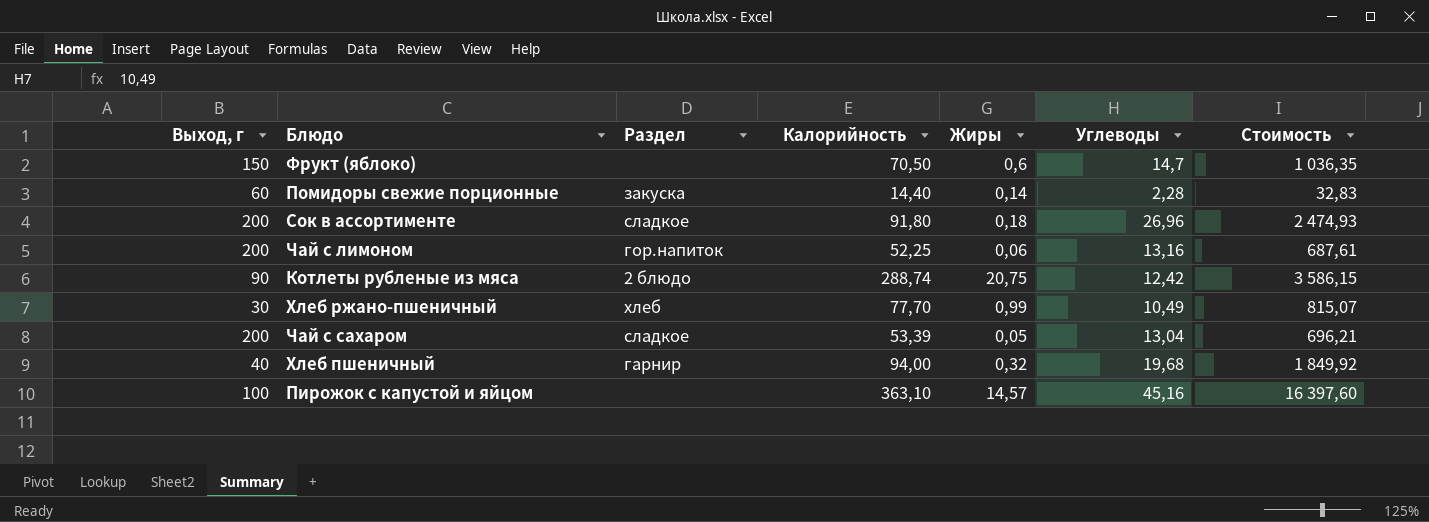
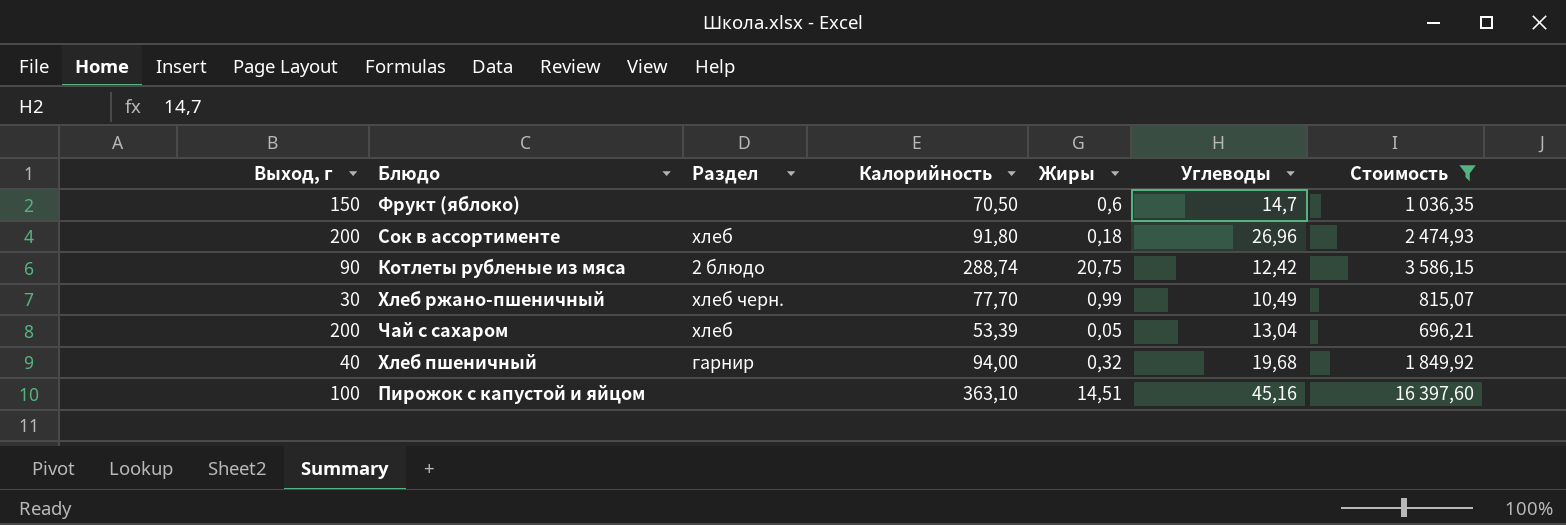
filter: none -> Стоимость >= 696,21
Сок в ассортименте | Раздел: сладкое -> хлеб
Хлеб ржано-пшеничный | Раздел: хлеб -> хлеб черн.
Чай с сахаром | Раздел: сладкое -> хлеб
Пирожок с капустой и яйцом | Жиры: 14,57 -> 14,51

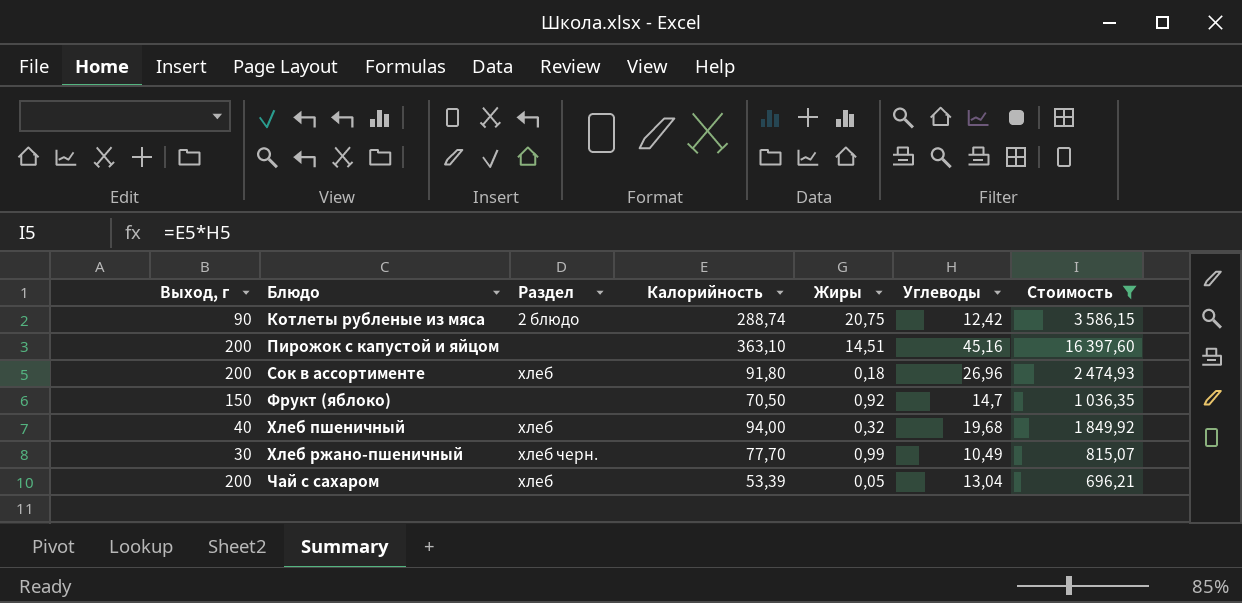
row order: none -> Блюдо ascending
Пирожок с капустой и яйцом | Выход, г: 100 -> 200
Фрукт (яблоко) | Жиры: 0,6 -> 0,92
Хлеб пшеничный | Раздел: гарнир -> хлеб

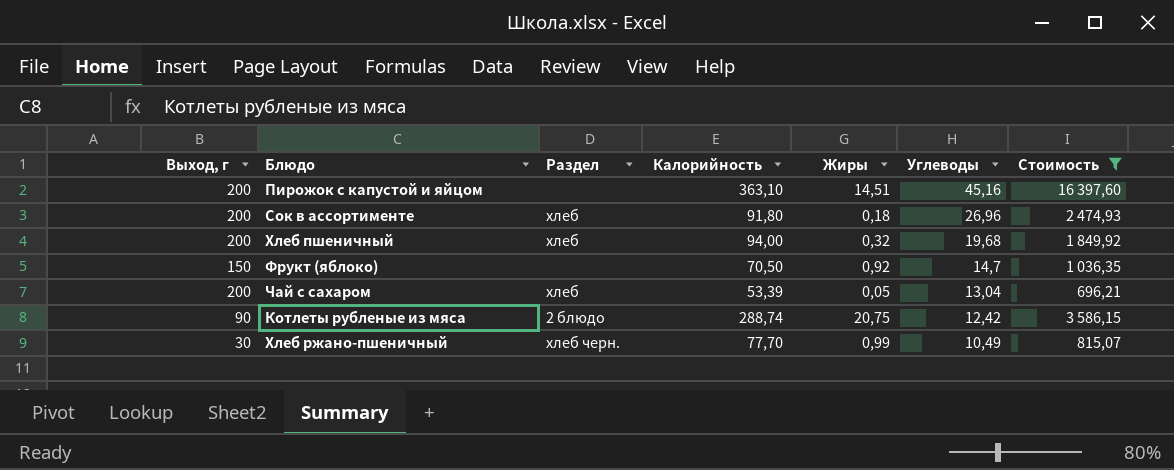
row order: Блюдо ascending -> Углеводы descending
Хлеб пшеничный | Выход, г: 40 -> 200

